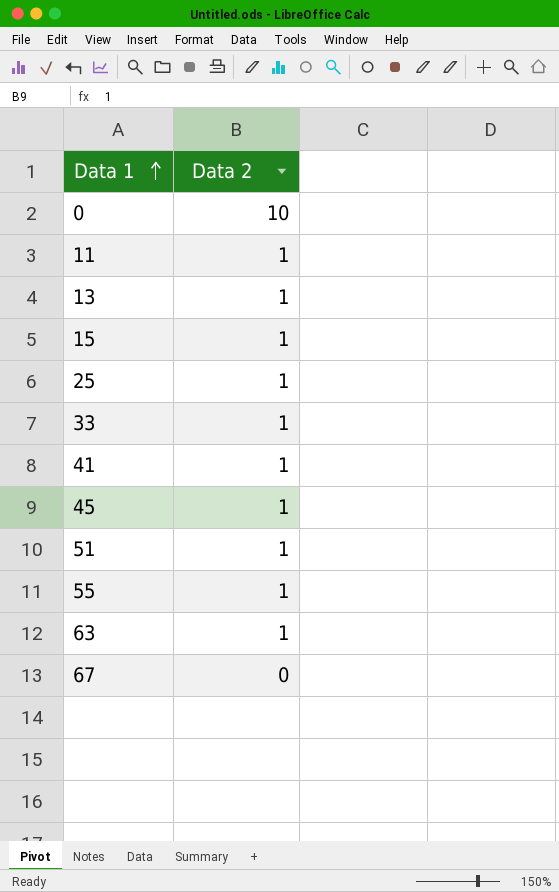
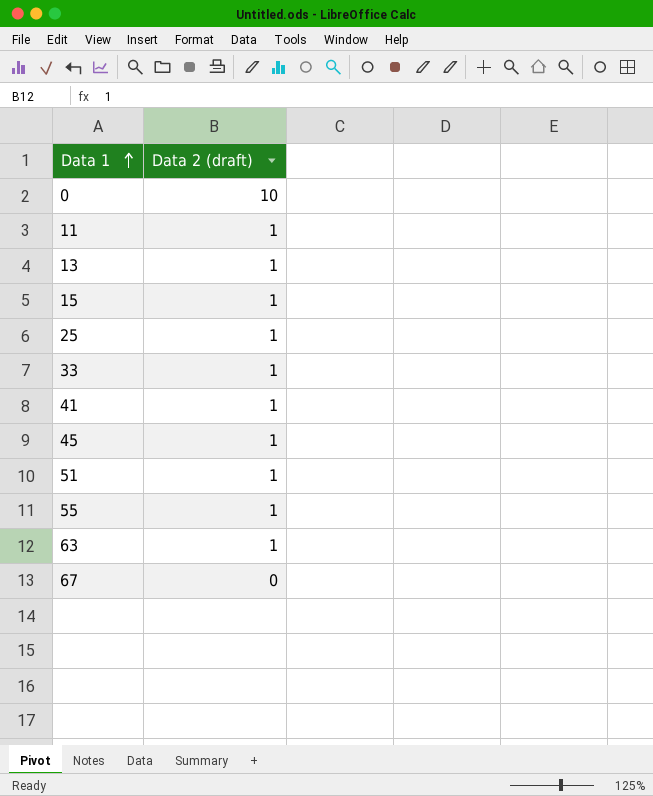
column name: Data 2 -> Data 2 (draft)

